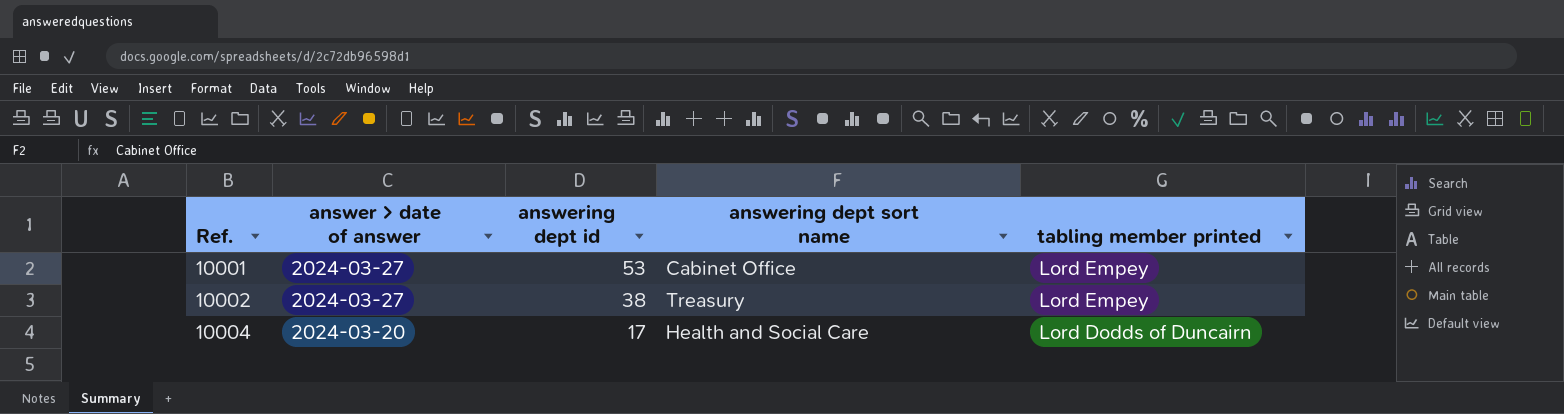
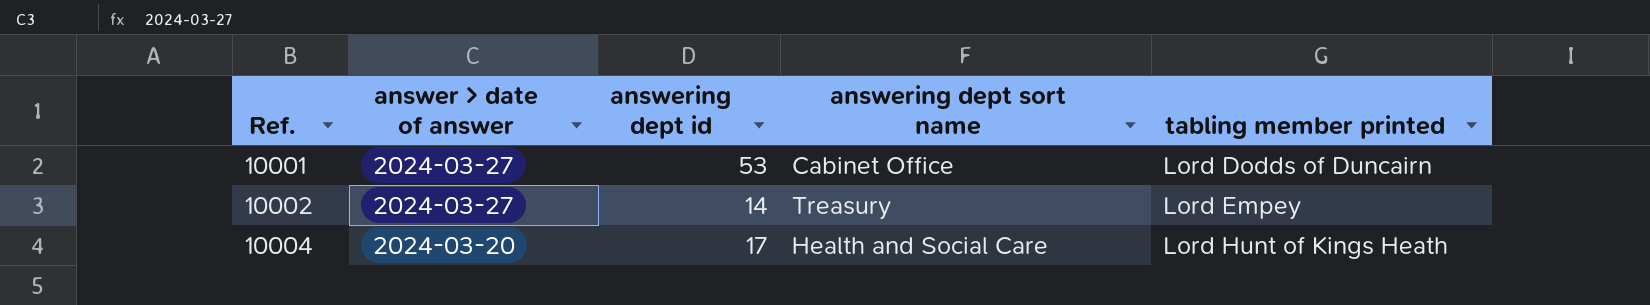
10001 | tabling member printed: Lord Empey -> Lord Dodds of Duncairn
10002 | answering dept id: 38 -> 14
10004 | tabling member printed: Lord Dodds of Duncairn -> Lord Hunt of Kings Heath

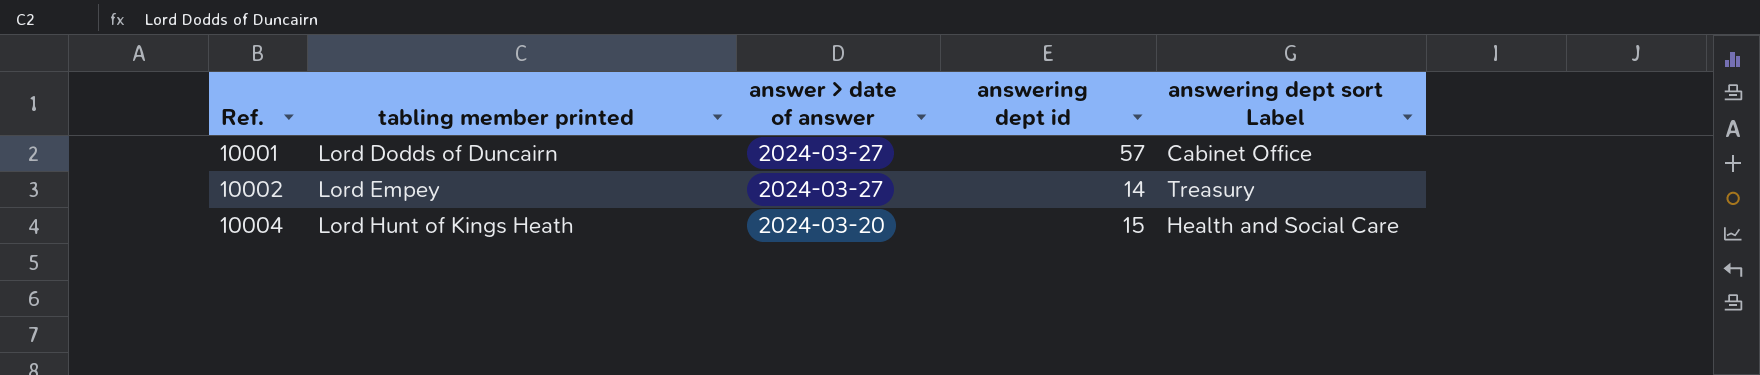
column tabling member printed | position: 5 -> 2
column name: answering dept sort name -> answering dept sort Label
10001 | answering dept id: 53 -> 57
10004 | answering dept id: 17 -> 15

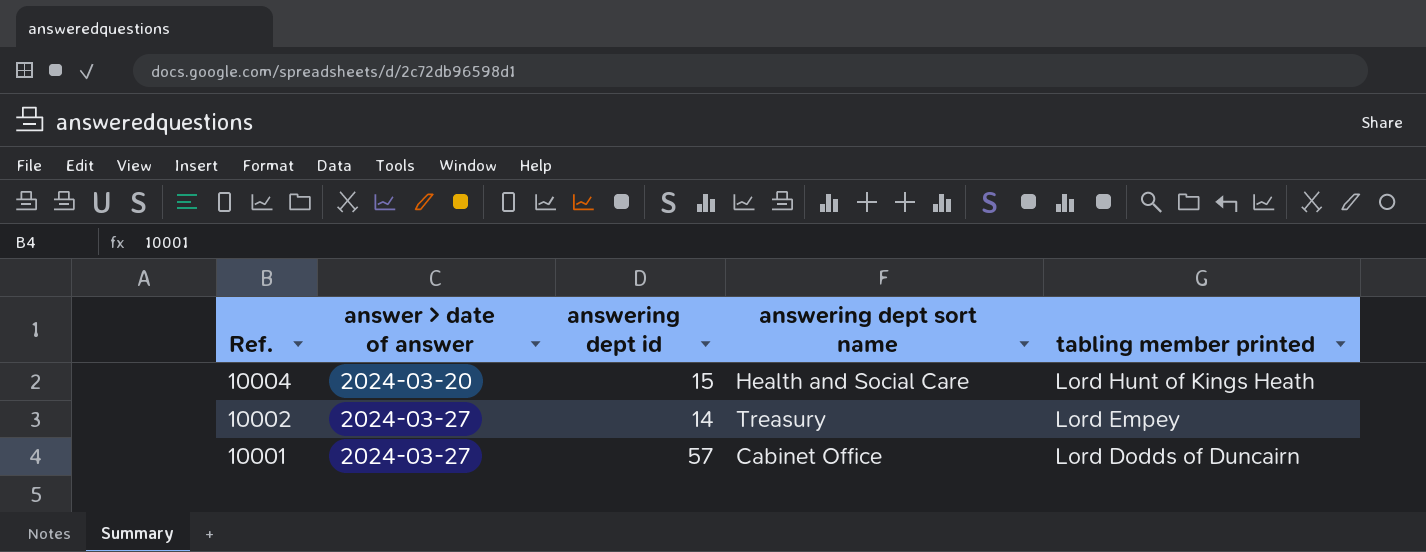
row order: Ref. ascending -> Ref. descending
column name: answering dept sort Label -> answering dept sort name
column tabling member printed | position: 2 -> 5

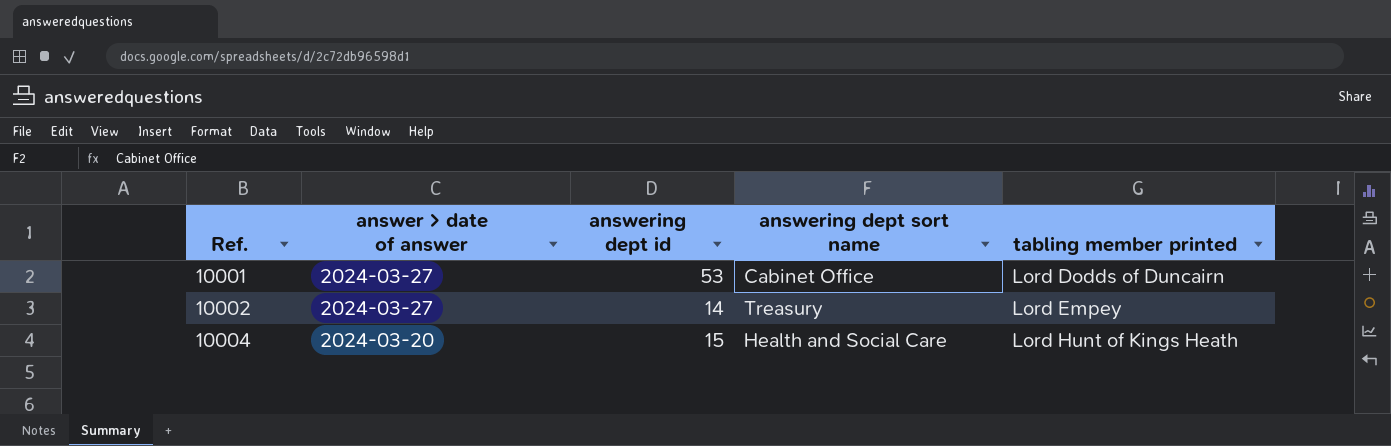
row order: Ref. descending -> Ref. ascending
10001 | answering dept id: 57 -> 53

